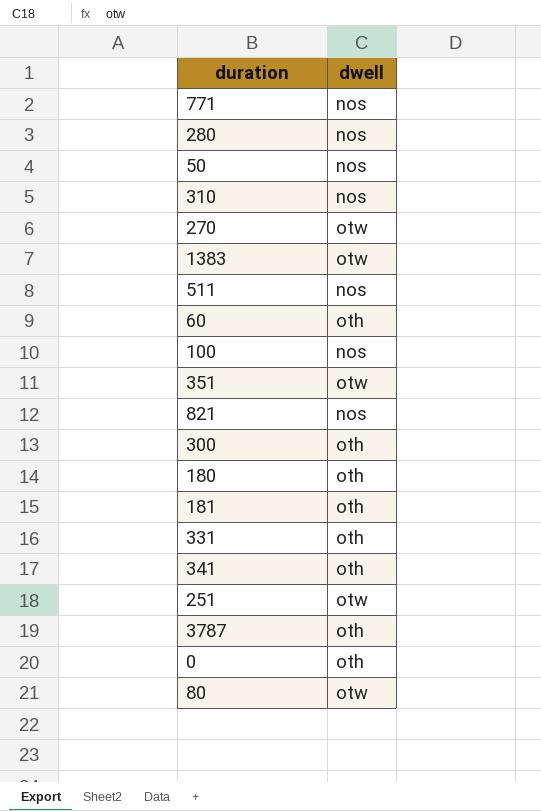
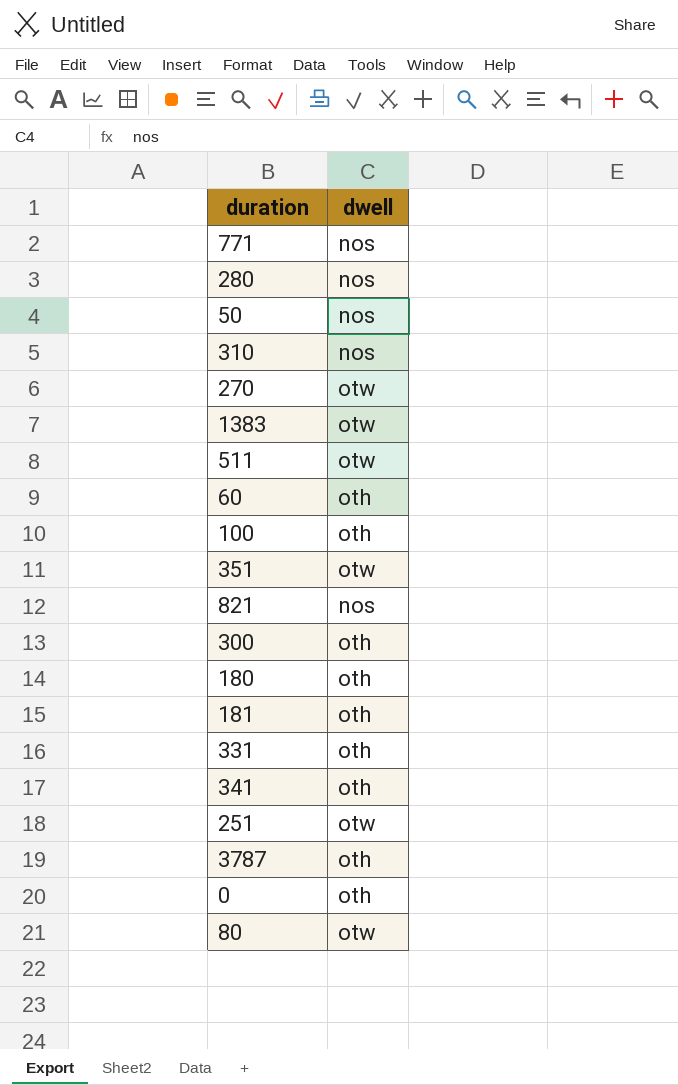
511 | dwell: nos -> otw
100 | dwell: nos -> oth

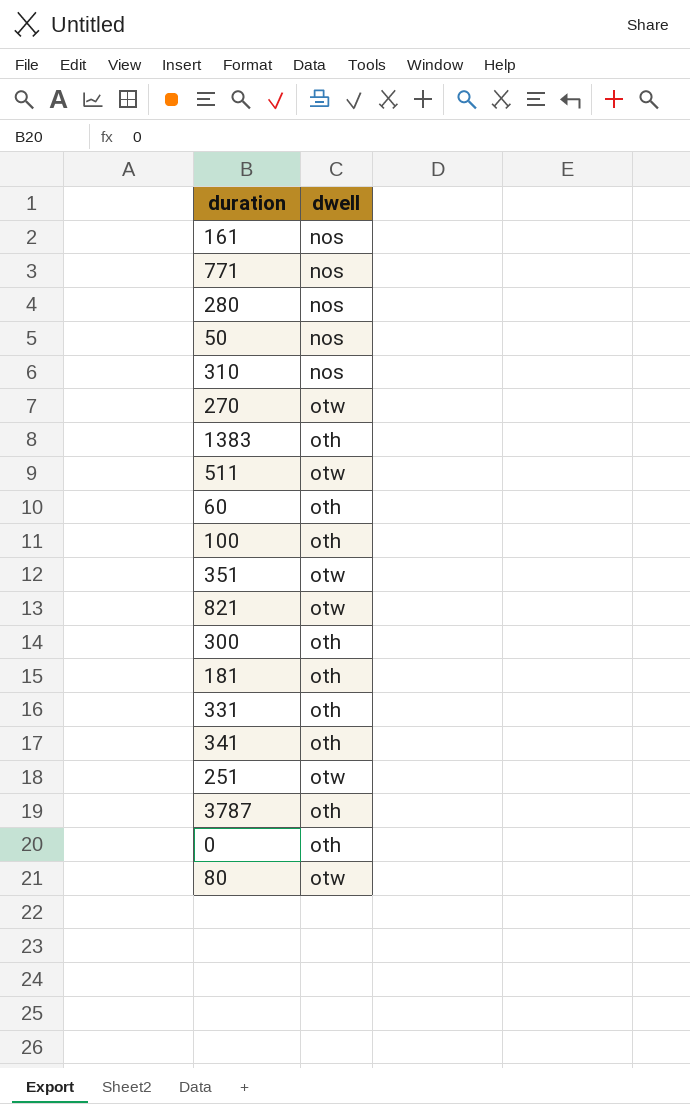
row 180: oth -> none
row 161: none -> nos
1383 | dwell: otw -> oth
821 | dwell: nos -> otw

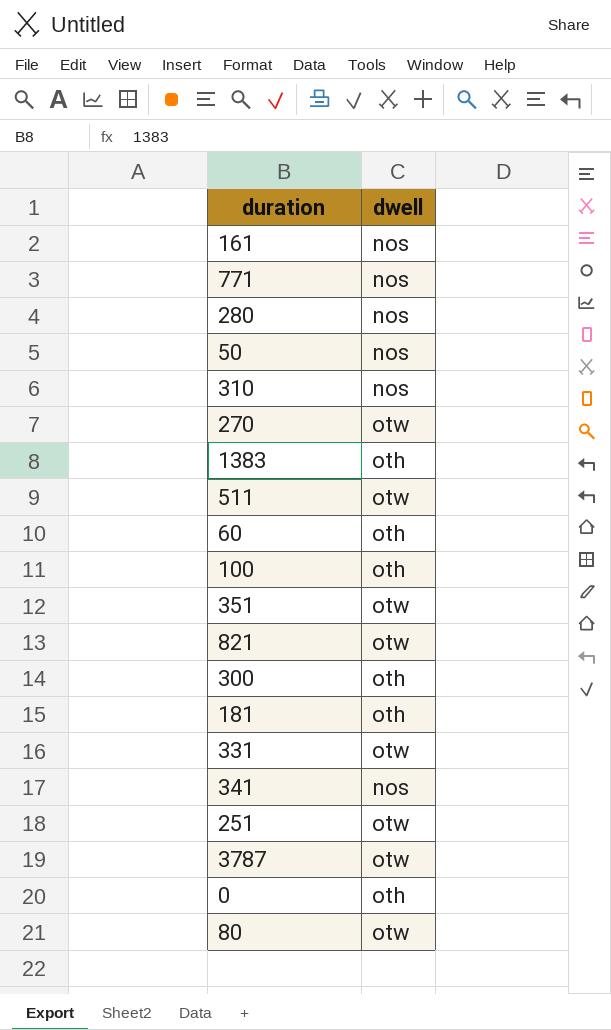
331 | dwell: oth -> otw
341 | dwell: oth -> nos
3787 | dwell: oth -> otw

